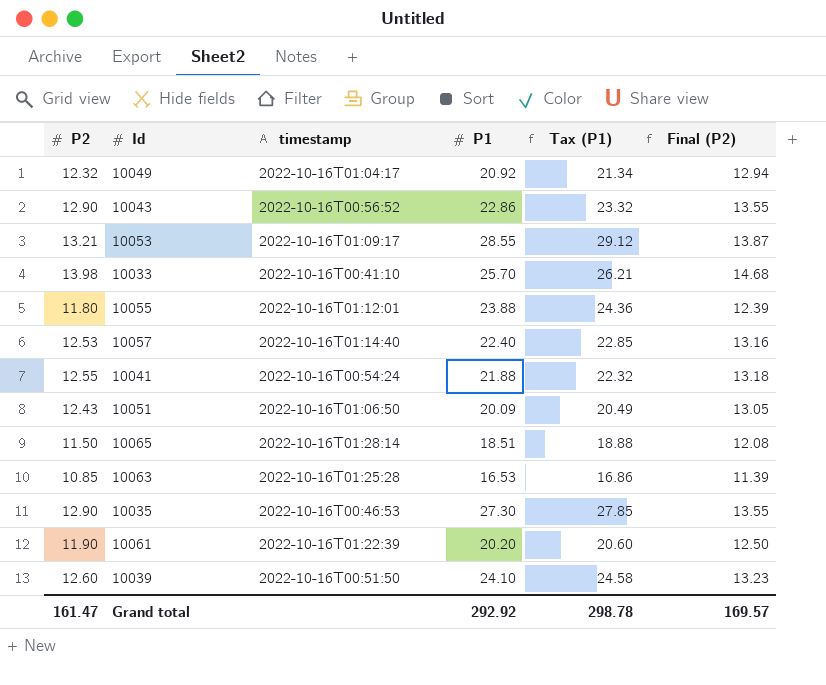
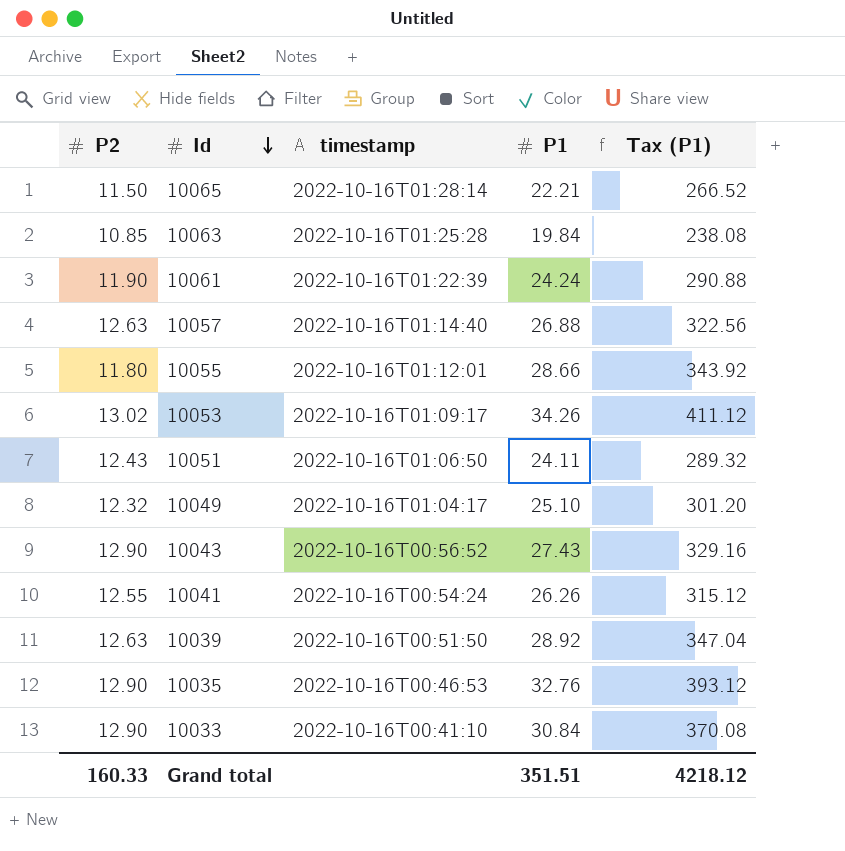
row order: none -> Id descending
column Final (P2) | formula: [P2] * 1.05 -> none
column Tax (P1) | formula: [P1] * 1.02 -> [P1] * 12
10065 | P1: 18.51 -> 22.21
10063 | P1: 16.53 -> 19.84
10061 | P1: 20.20 -> 24.24
10057 | P2: 12.53 -> 12.63
10057 | P1: 22.40 -> 26.88
10055 | P1: 23.88 -> 28.66
10053 | P2: 13.21 -> 13.02
10053 | P1: 28.55 -> 34.26
10051 | P1: 20.09 -> 24.11
10049 | P1: 20.92 -> 25.10
10043 | P1: 22.86 -> 27.43
10041 | P1: 21.88 -> 26.26
10039 | P2: 12.60 -> 12.63
10039 | P1: 24.10 -> 28.92
10035 | P1: 27.30 -> 32.76
10033 | P2: 13.98 -> 12.90
10033 | P1: 25.70 -> 30.84
Grand total | P2: 161.47 -> 160.33
Grand total | P1: 292.92 -> 351.51
Grand total | Tax (P1): 298.78 -> 4218.12

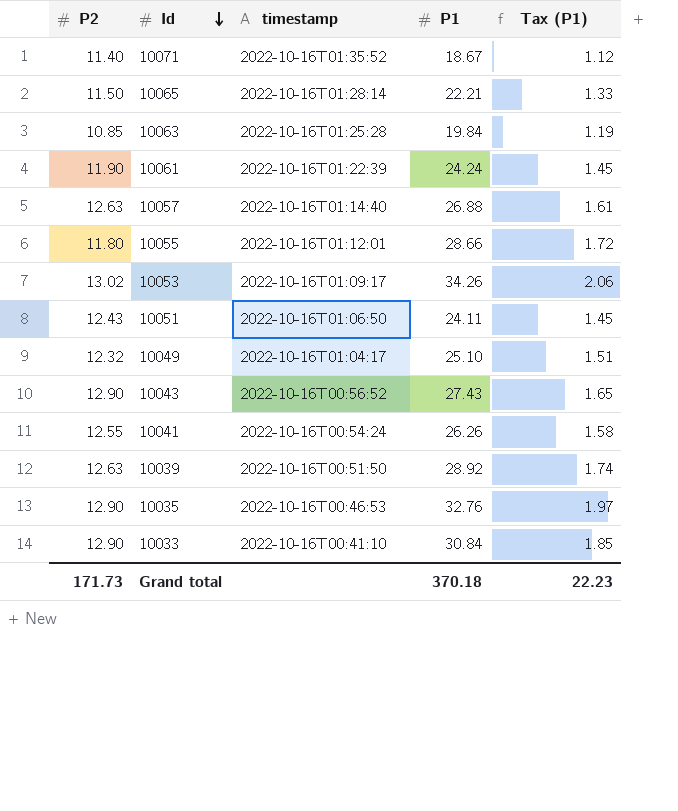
column Tax (P1) | formula: [P1] * 12 -> [P1] * 0.06
row 10071: none -> 11.40 | 2022-10-16T01:35:52 | 18.67 | 1.12
Grand total | P2: 160.33 -> 171.73
Grand total | P1: 351.51 -> 370.18
Grand total | Tax (P1): 4218.12 -> 22.23

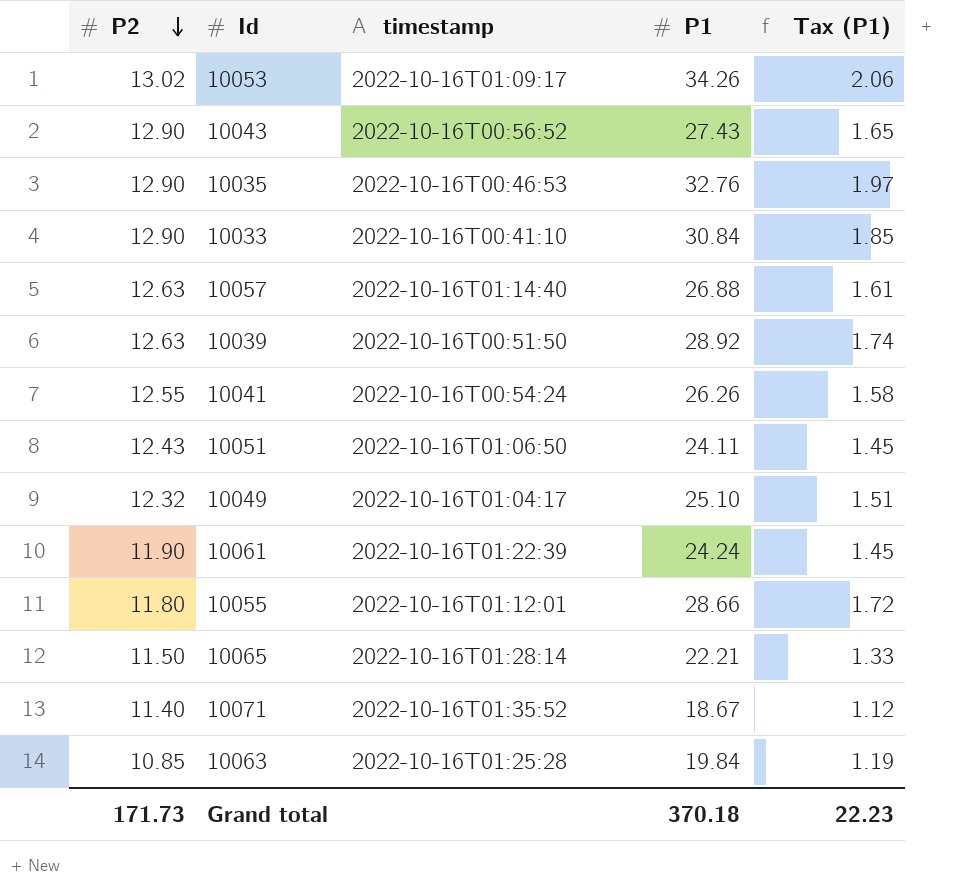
row order: Id descending -> P2 descending

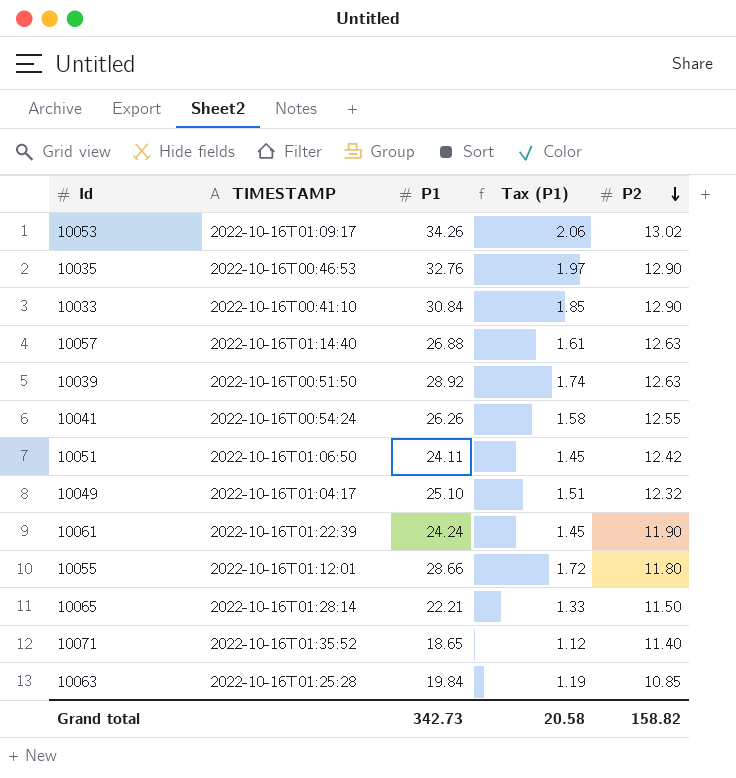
column name: timestamp -> TIMESTAMP
column P2 | position: 1 -> 5
row 10043: 12.90 | 2022-10-16T00:56:52 | 27.43 | 1.65 -> none
10051 | P2: 12.43 -> 12.42
10071 | P1: 18.67 -> 18.65
Grand total | P1: 370.18 -> 342.73
Grand total | Tax (P1): 22.23 -> 20.58
Grand total | P2: 171.73 -> 158.82

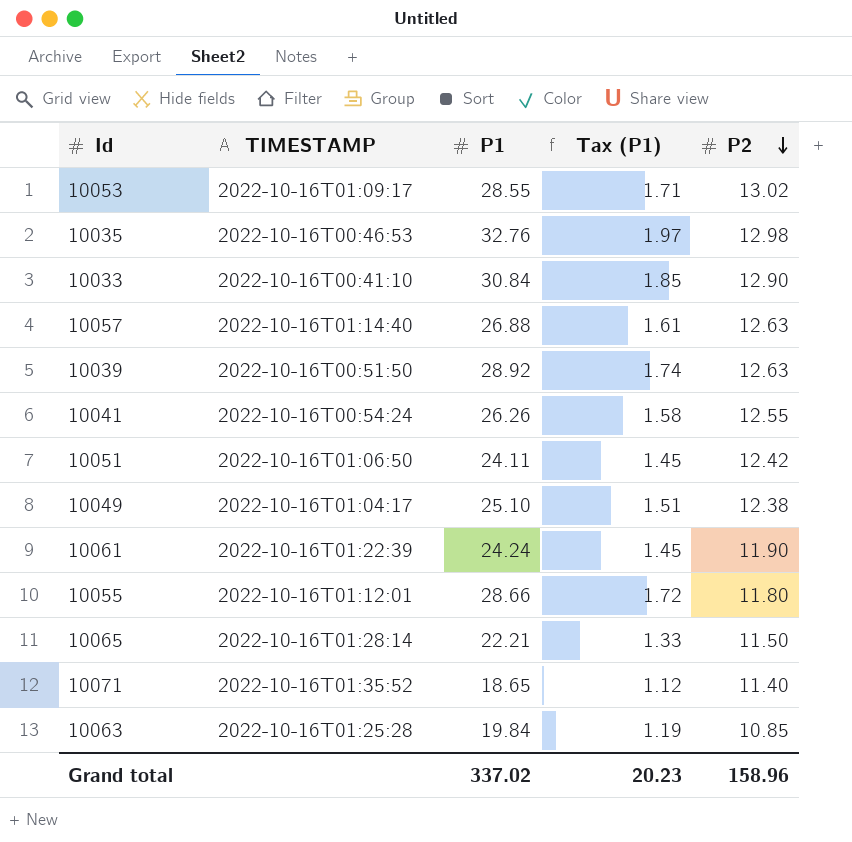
10053 | P1: 34.26 -> 28.55
10053 | Tax (P1): 2.06 -> 1.71
10035 | P2: 12.90 -> 12.98
10049 | P2: 12.32 -> 12.38
Grand total | P1: 342.73 -> 337.02
Grand total | Tax (P1): 20.58 -> 20.23
Grand total | P2: 158.82 -> 158.96

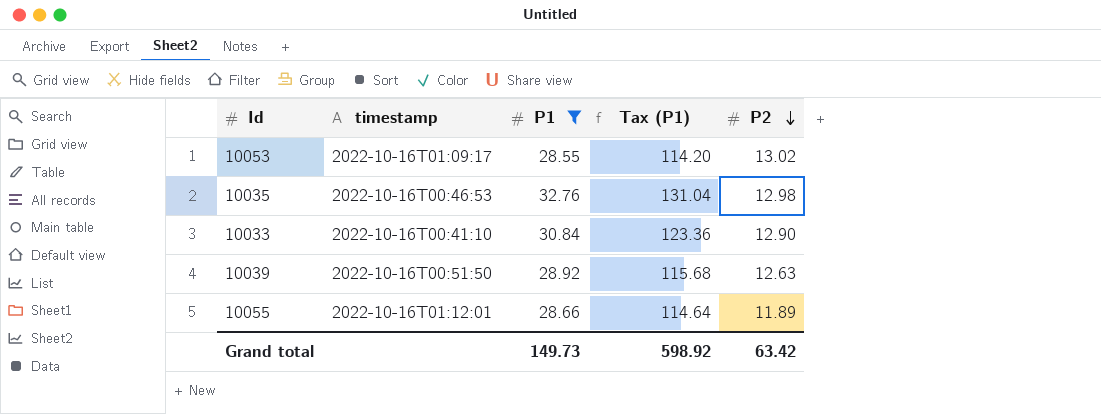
filter: none -> P1 >= 28.55
column name: TIMESTAMP -> timestamp
column Tax (P1) | formula: [P1] * 0.06 -> [P1] * 4
10055 | P2: 11.80 -> 11.89
Grand total | P1: 337.02 -> 149.73
Grand total | Tax (P1): 20.23 -> 598.92
Grand total | P2: 158.96 -> 63.42

